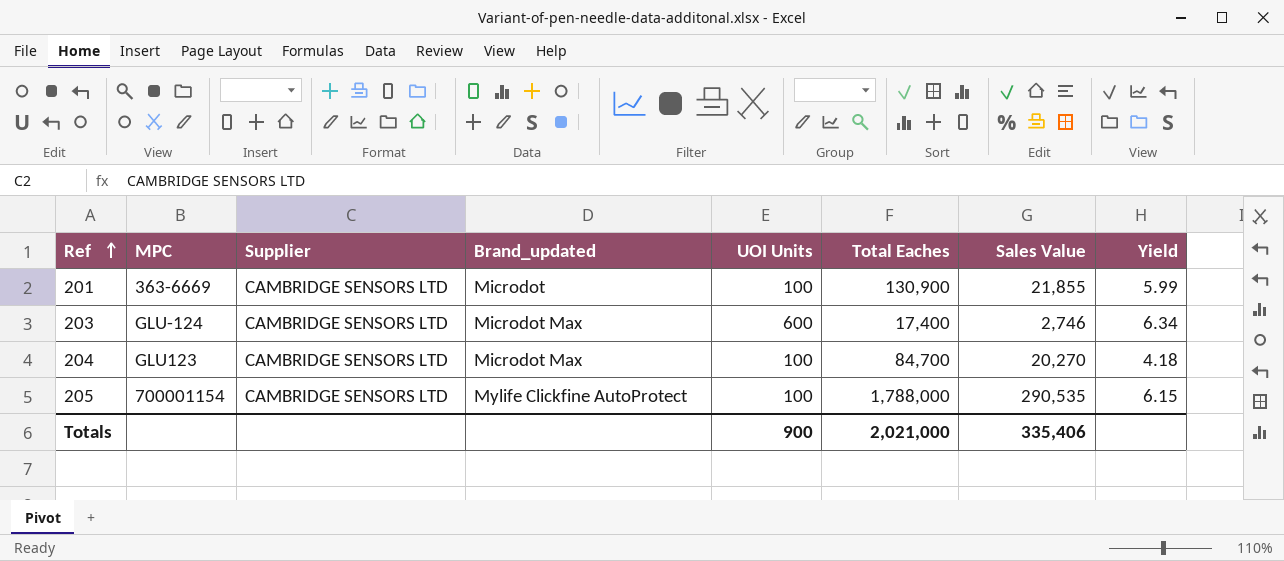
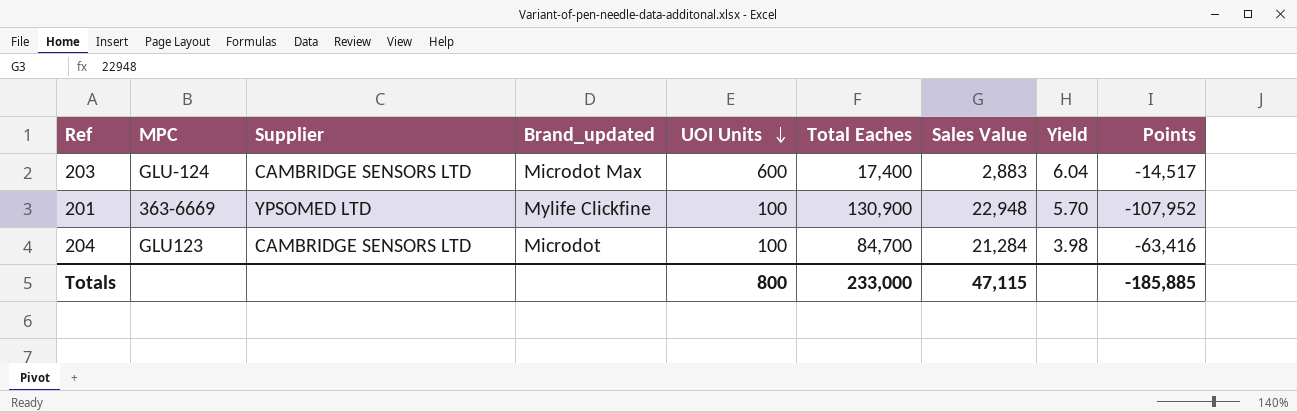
row order: Ref ascending -> UOI Units descending
column Points | formula: none -> [Sales Value] - [Total Eaches]
row 205: 700001154 | CAMBRIDGE SENSORS LTD | Mylife Clickfine AutoProtect | 100 | 1,788,000 | 290,535 | 6.15 -> none
203 | Sales Value: 2,746 -> 2,883
203 | Yield: 6.34 -> 6.04
201 | Supplier: CAMBRIDGE SENSORS LTD -> YPSOMED LTD
201 | Brand_updated: Microdot -> Mylife Clickfine
201 | Sales Value: 21,855 -> 22,948
201 | Yield: 5.99 -> 5.70
204 | Brand_updated: Microdot Max -> Microdot
204 | Sales Value: 20,270 -> 21,284
204 | Yield: 4.18 -> 3.98
Totals | UOI Units: 900 -> 800
Totals | Total Eaches: 2,021,000 -> 233,000
Totals | Sales Value: 335,406 -> 47,115

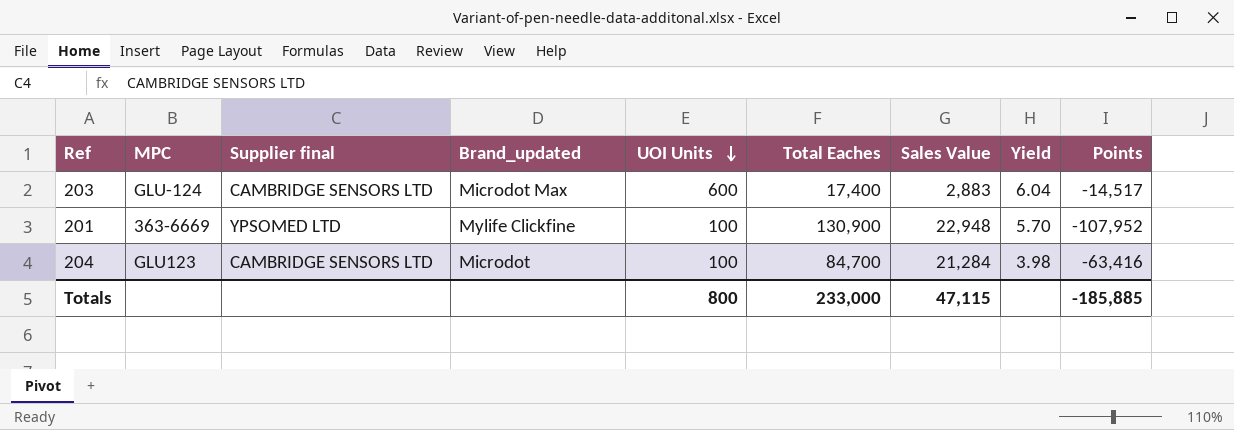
column name: Supplier -> Supplier final

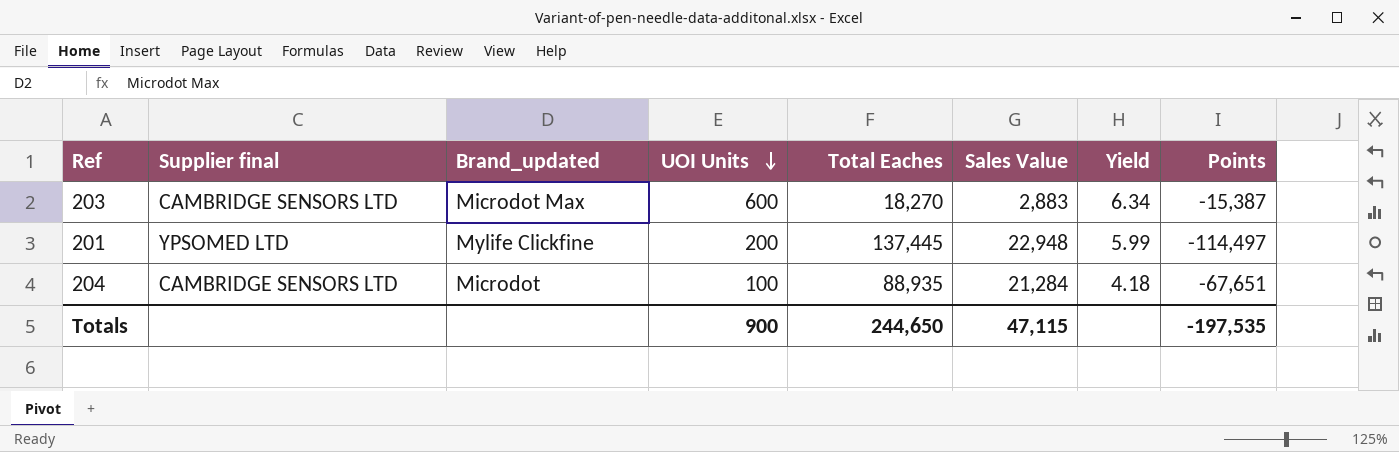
column MPC | position: 2 -> none
203 | Total Eaches: 17,400 -> 18,270
203 | Yield: 6.04 -> 6.34
203 | Points: -14,517 -> -15,387
201 | UOI Units: 100 -> 200
201 | Total Eaches: 130,900 -> 137,445
201 | Yield: 5.70 -> 5.99
201 | Points: -107,952 -> -114,497
204 | Total Eaches: 84,700 -> 88,935
204 | Yield: 3.98 -> 4.18
204 | Points: -63,416 -> -67,651
Totals | UOI Units: 800 -> 900
Totals | Total Eaches: 233,000 -> 244,650
Totals | Points: -185,885 -> -197,535

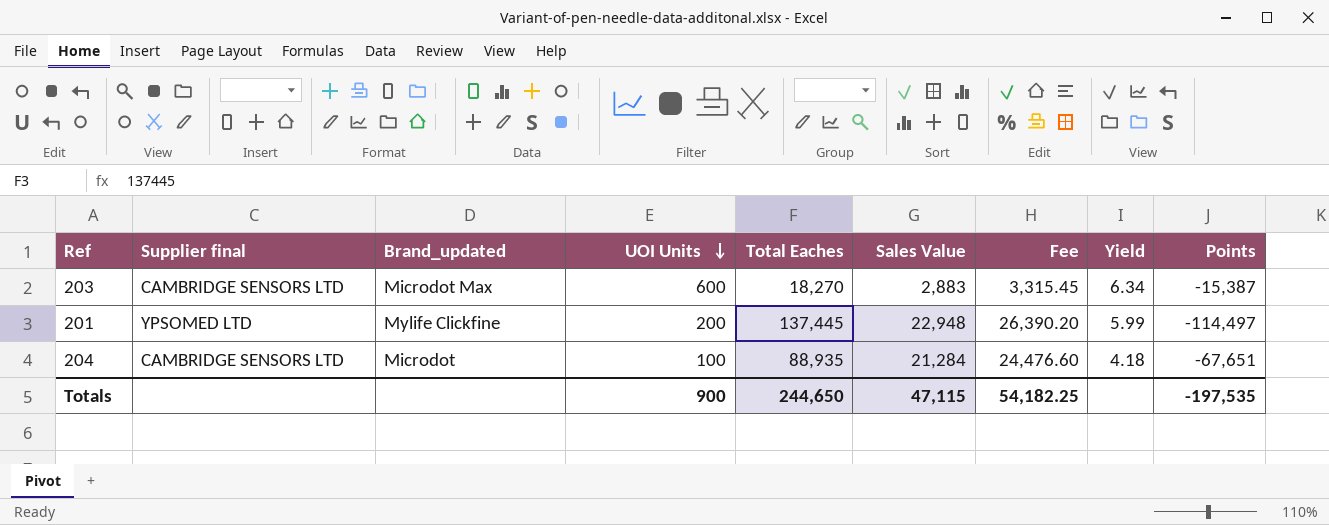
column Fee | formula: none -> [Sales Value] * 1.15

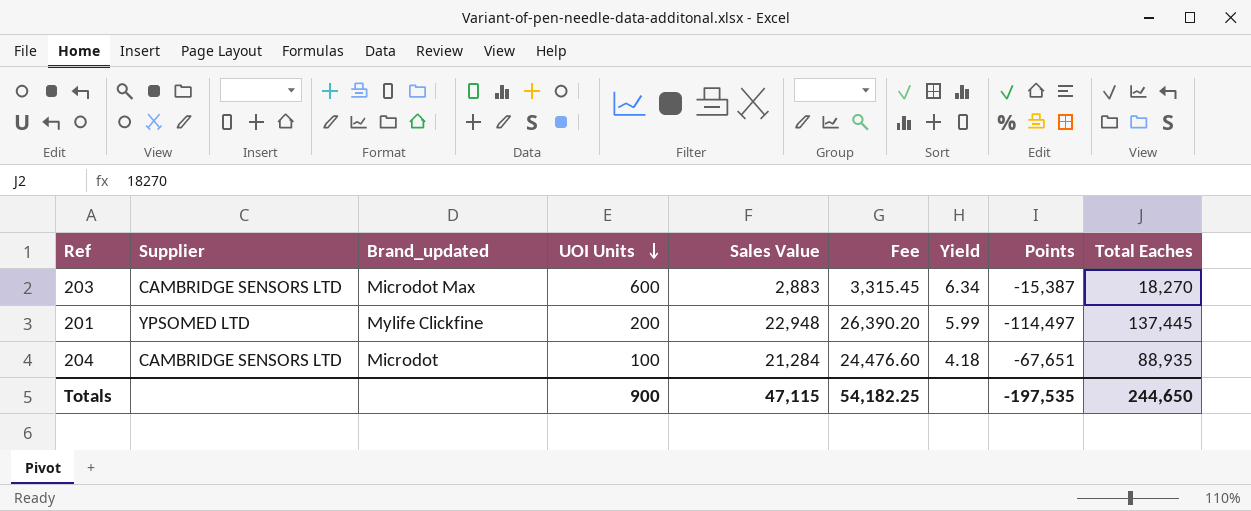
column name: Supplier final -> Supplier
column Total Eaches | position: 5 -> 9

